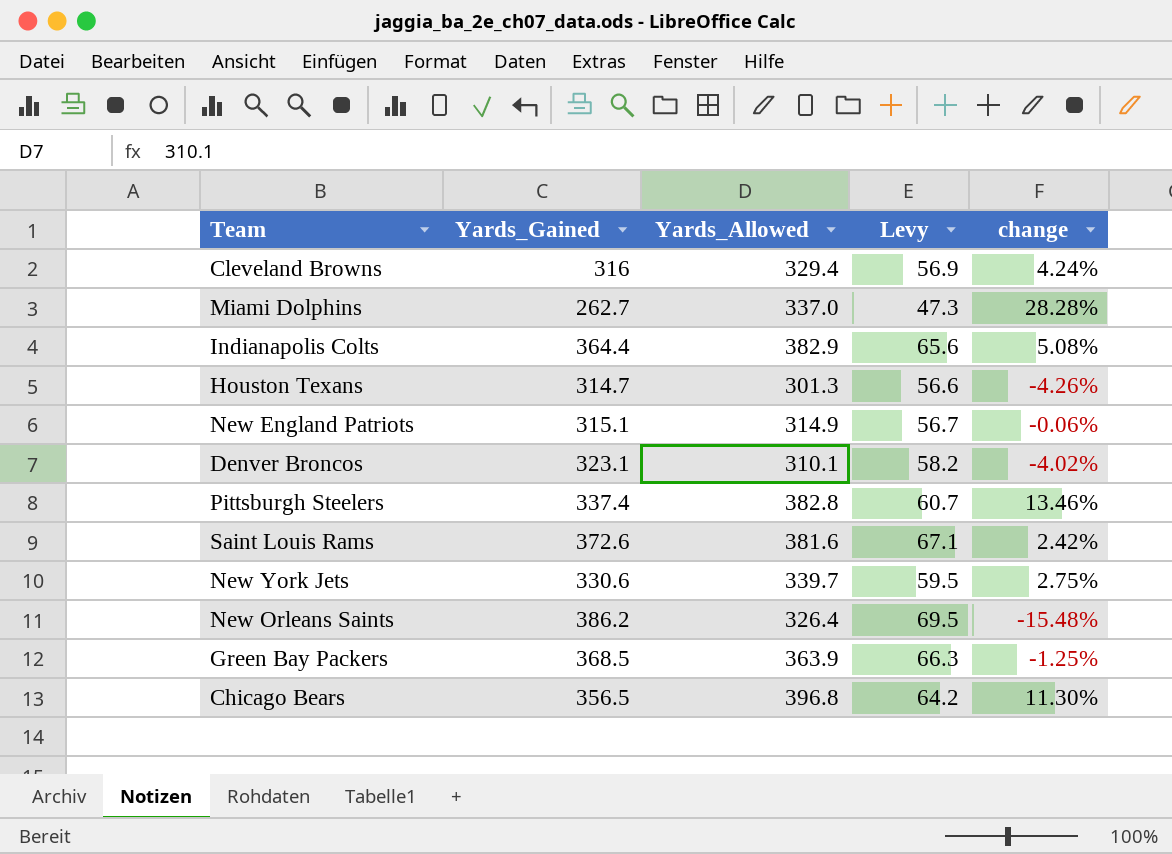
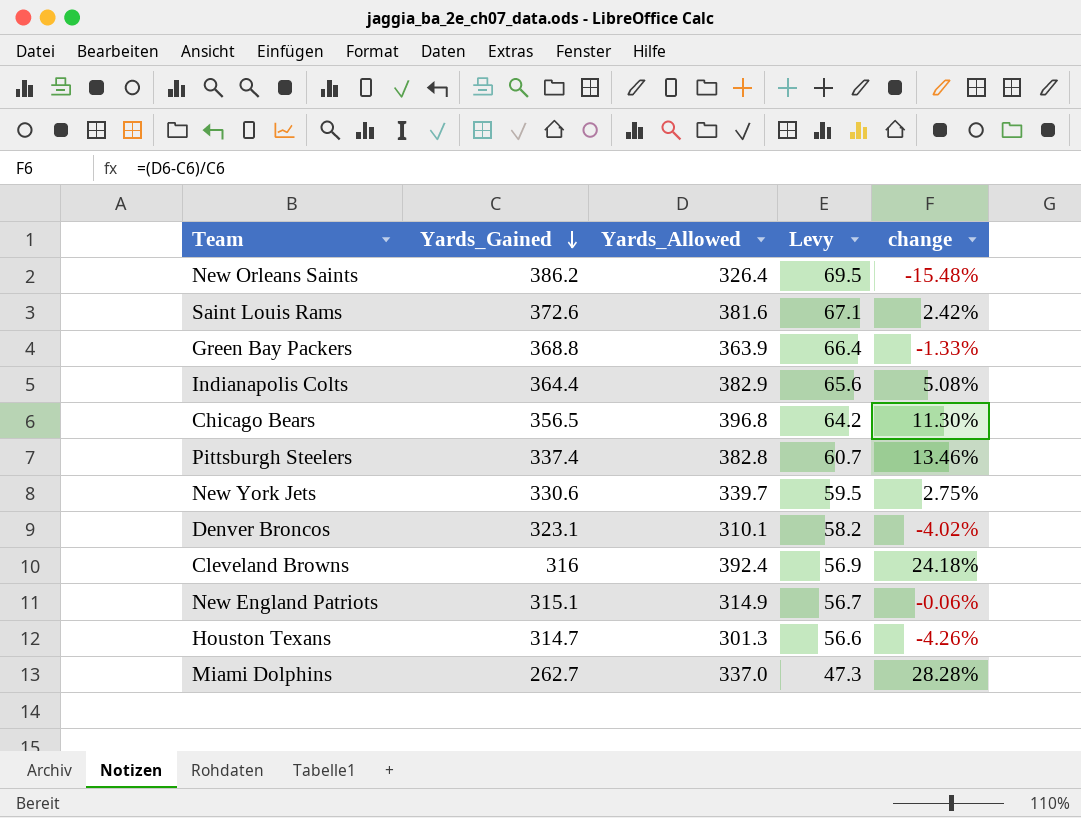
row order: none -> Yards_Gained descending
Green Bay Packers | Yards_Gained: 368.5 -> 368.8
Green Bay Packers | Levy: 66.3 -> 66.4
Green Bay Packers | change: -1.25% -> -1.33%
Cleveland Browns | Yards_Allowed: 329.4 -> 392.4
Cleveland Browns | change: 4.24% -> 24.18%

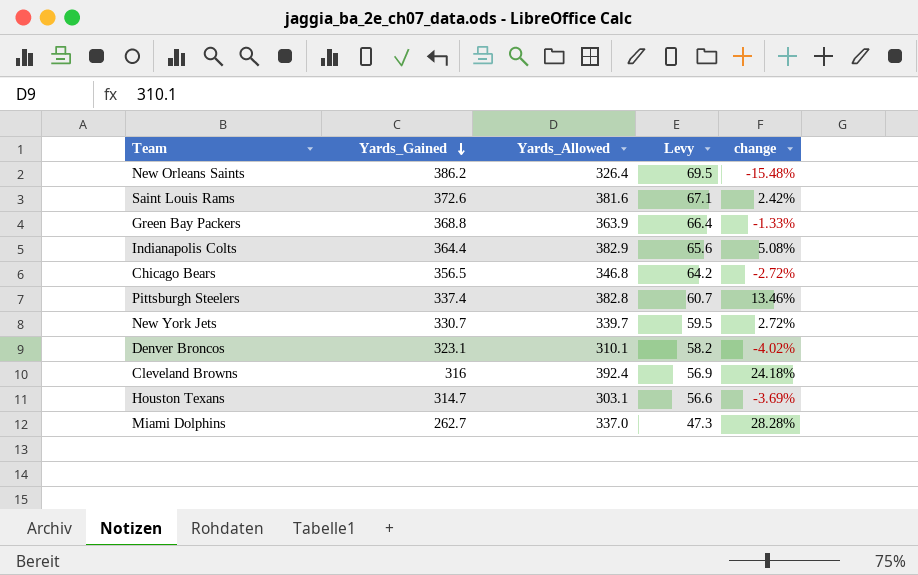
row New England Patriots: 315.1 | 314.9 | 56.7 | -0.06% -> none
Chicago Bears | Yards_Allowed: 396.8 -> 346.8
Chicago Bears | change: 11.30% -> -2.72%
New York Jets | Yards_Gained: 330.6 -> 330.7
New York Jets | change: 2.75% -> 2.72%
Houston Texans | Yards_Allowed: 301.3 -> 303.1
Houston Texans | change: -4.26% -> -3.69%

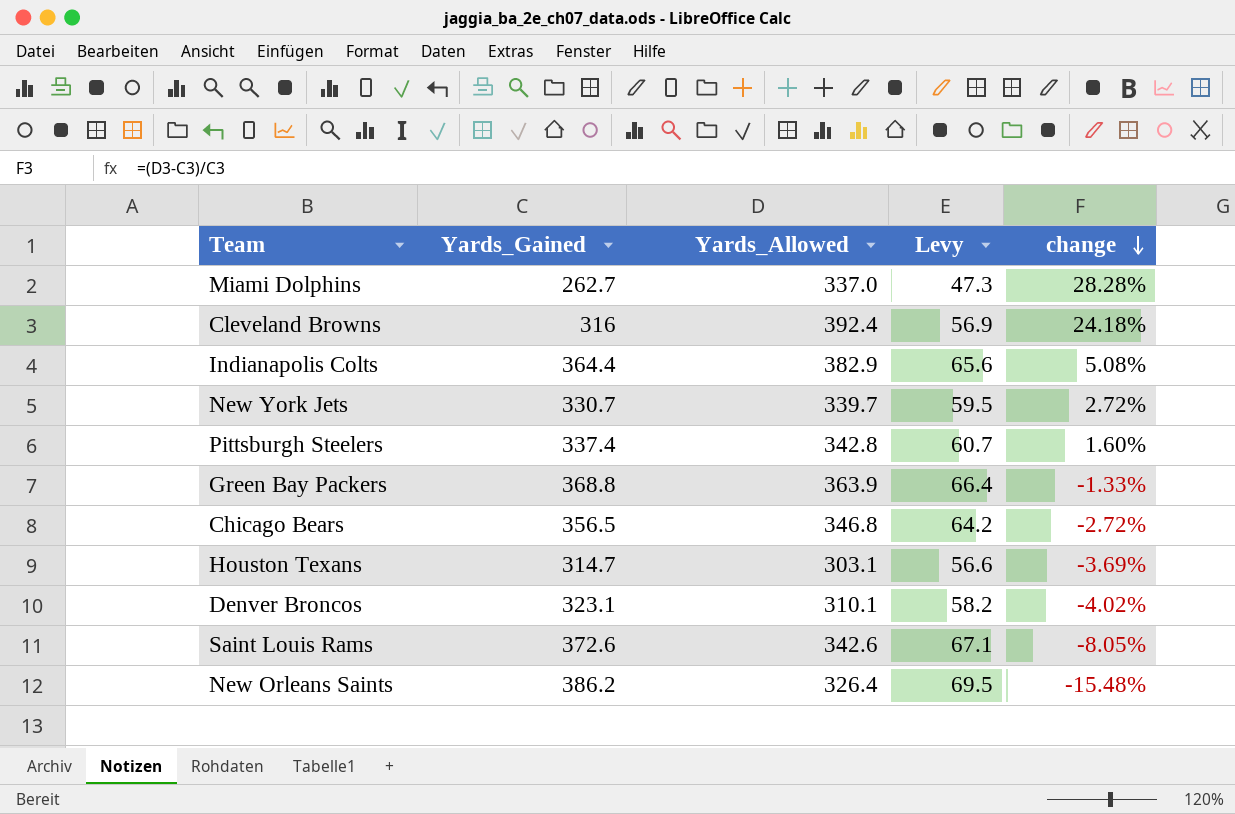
row order: Yards_Gained descending -> change descending
Pittsburgh Steelers | Yards_Allowed: 382.8 -> 342.8
Pittsburgh Steelers | change: 13.46% -> 1.60%
Saint Louis Rams | Yards_Allowed: 381.6 -> 342.6
Saint Louis Rams | change: 2.42% -> -8.05%

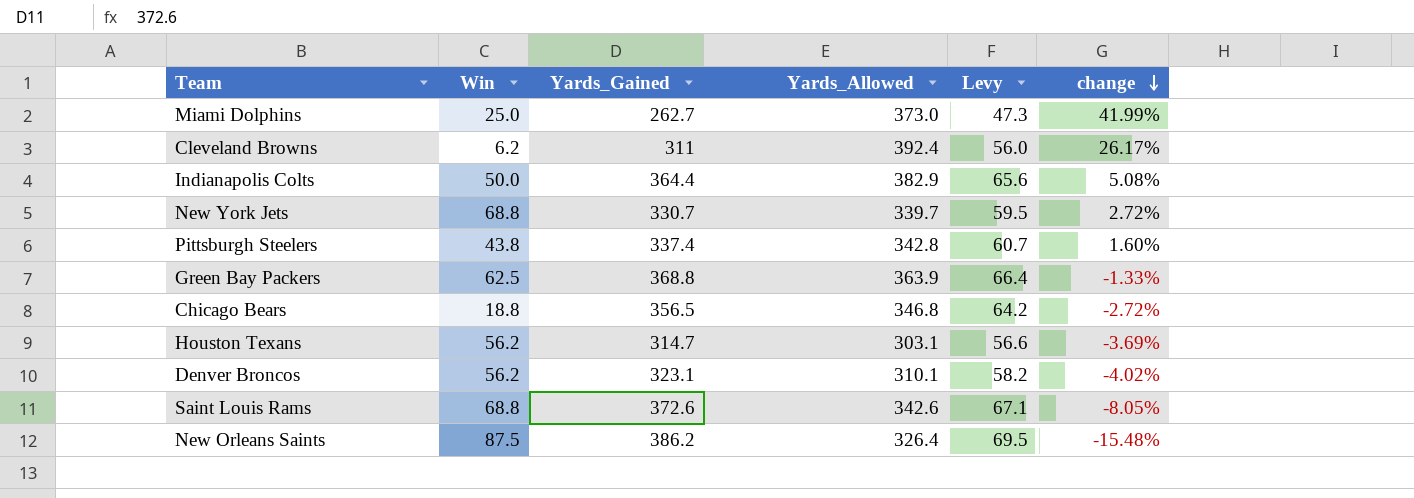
column Win | position: none -> 2
Miami Dolphins | Yards_Allowed: 337.0 -> 373.0
Miami Dolphins | change: 28.28% -> 41.99%
Cleveland Browns | Yards_Gained: 316 -> 311
Cleveland Browns | Levy: 56.9 -> 56.0
Cleveland Browns | change: 24.18% -> 26.17%

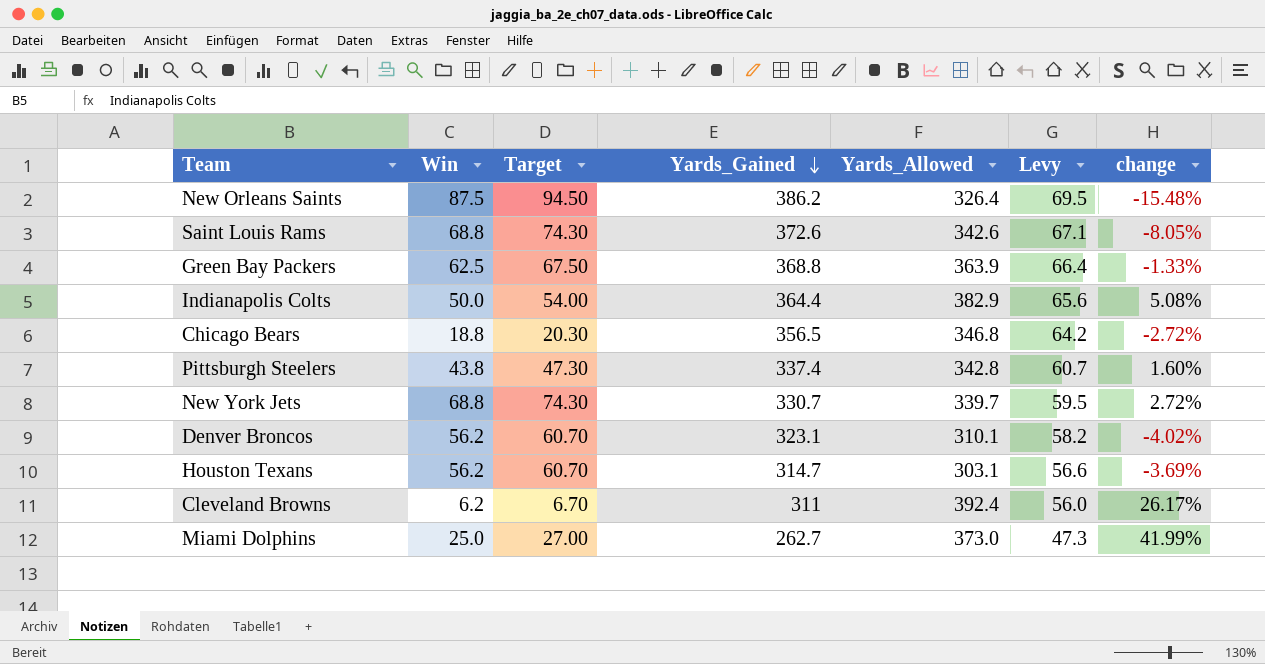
row order: change descending -> Yards_Gained descending
column Target | formula: none -> [Win] * 1.08

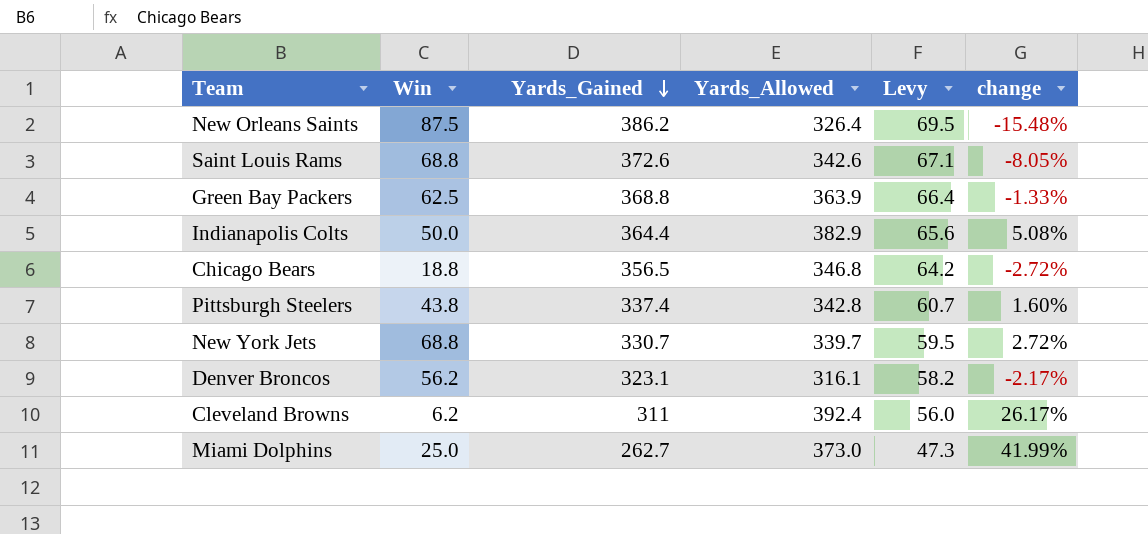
column Target | formula: [Win] * 1.08 -> none
row Houston Texans: 56.2 | 60.70 | 314.7 | 303.1 | 56.6 | -3.69% -> none
Denver Broncos | Yards_Allowed: 310.1 -> 316.1
Denver Broncos | change: -4.02% -> -2.17%

